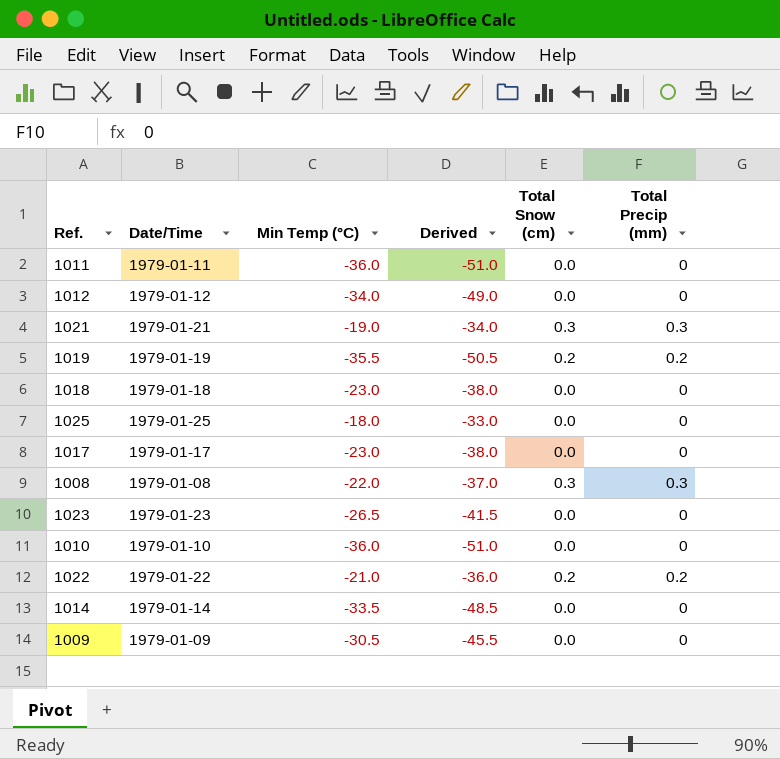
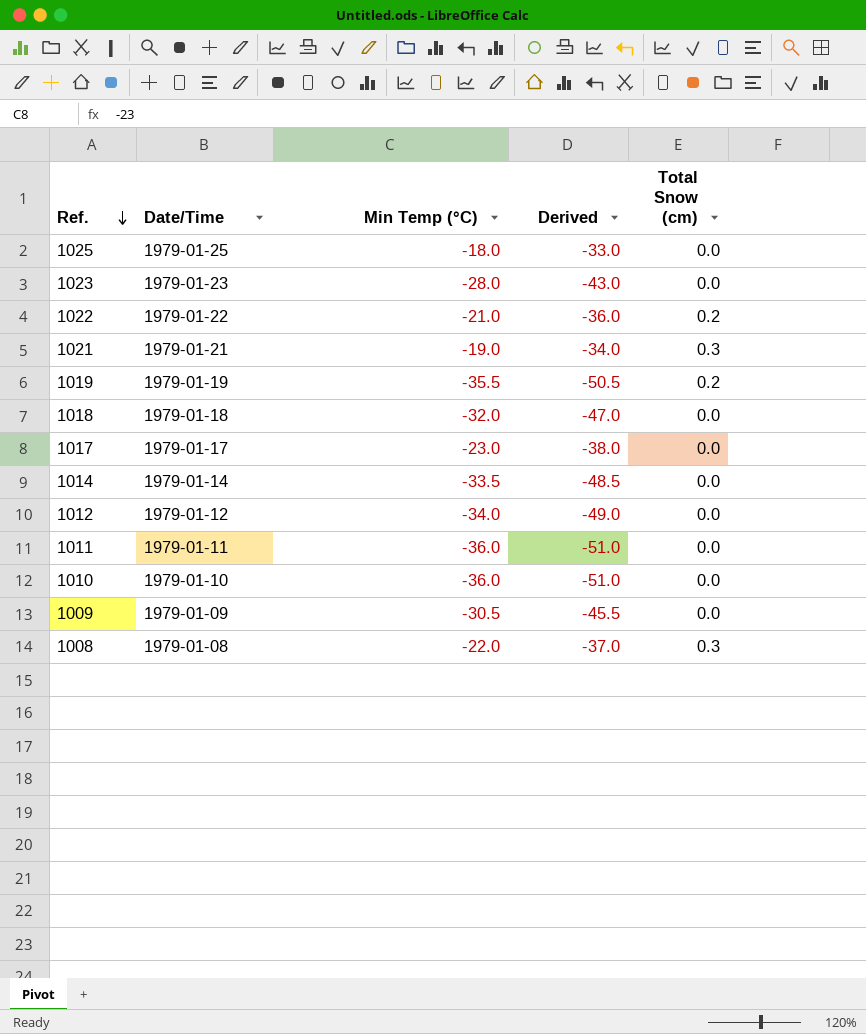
row order: none -> Ref. descending
column Total Precip (mm) | position: 6 -> none
1023 | Min Temp (°C): -26.5 -> -28.0
1023 | Derived: -41.5 -> -43.0
1018 | Min Temp (°C): -23.0 -> -32.0
1018 | Derived: -38.0 -> -47.0

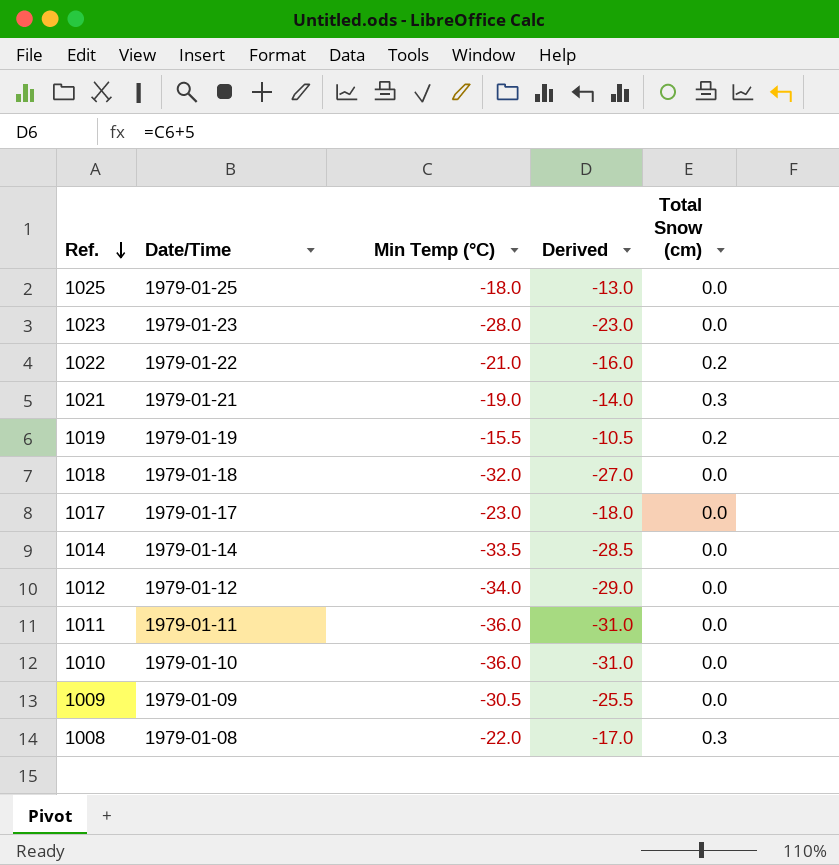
column Derived | formula: [Min Temp (°C)] - 15 -> [Min Temp (°C)] + 5
1019 | Min Temp (°C): -35.5 -> -15.5

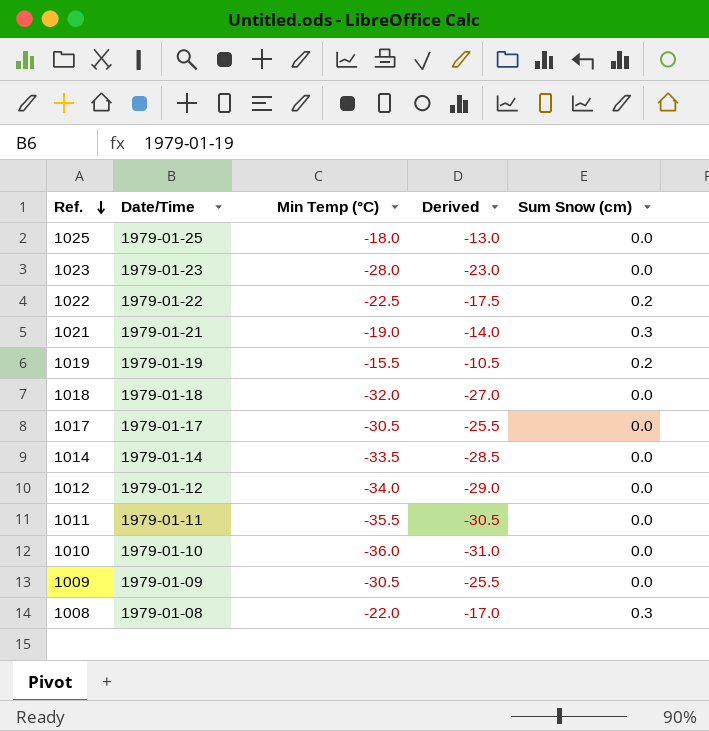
column name: Total Snow (cm) -> Sum Snow (cm)
1022 | Min Temp (°C): -21.0 -> -22.5
1022 | Derived: -16.0 -> -17.5
1017 | Min Temp (°C): -23.0 -> -30.5
1017 | Derived: -18.0 -> -25.5
1011 | Min Temp (°C): -36.0 -> -35.5
1011 | Derived: -31.0 -> -30.5

